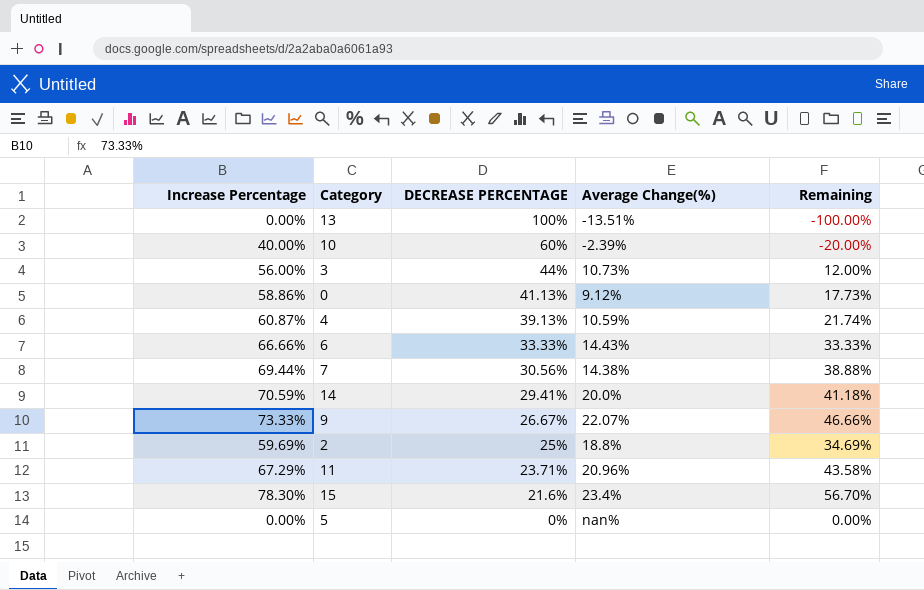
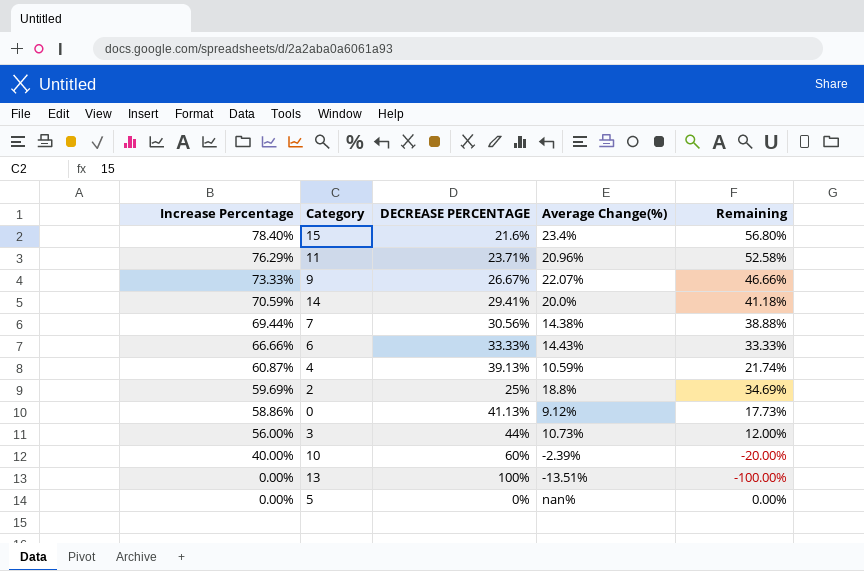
row order: DECREASE PERCENTAGE descending -> Increase Percentage descending
15 | Increase Percentage: 78.30% -> 78.40%
15 | Remaining: 56.70% -> 56.80%
11 | Increase Percentage: 67.29% -> 76.29%
11 | Remaining: 43.58% -> 52.58%

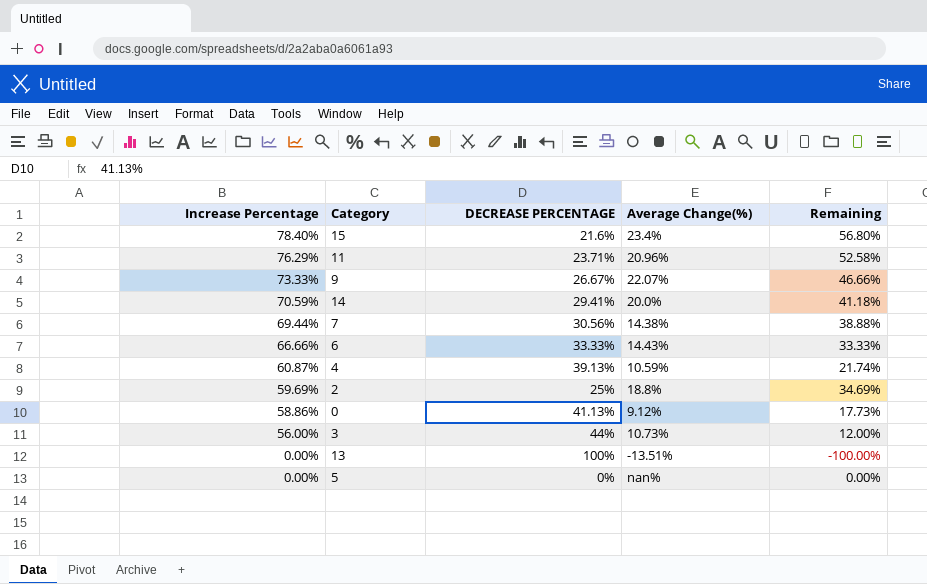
row 10: 40.00% | 60% | -2.39% | -20.00% -> none

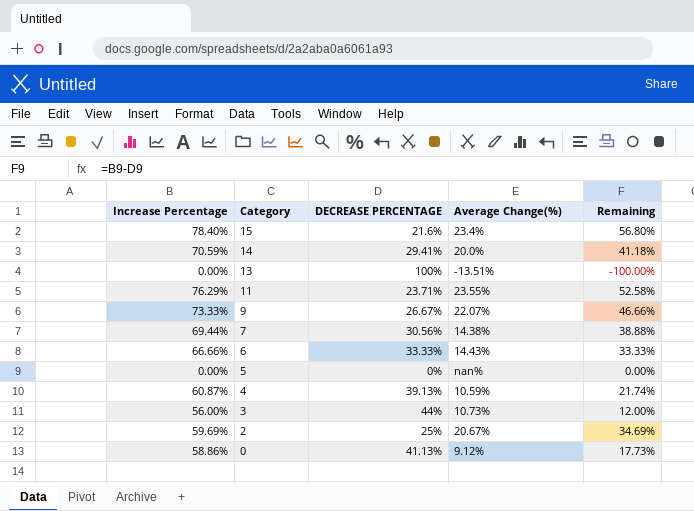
row order: Increase Percentage descending -> Category descending
11 | Average Change(%): 20.96% -> 23.55%
2 | Average Change(%): 18.8% -> 20.67%

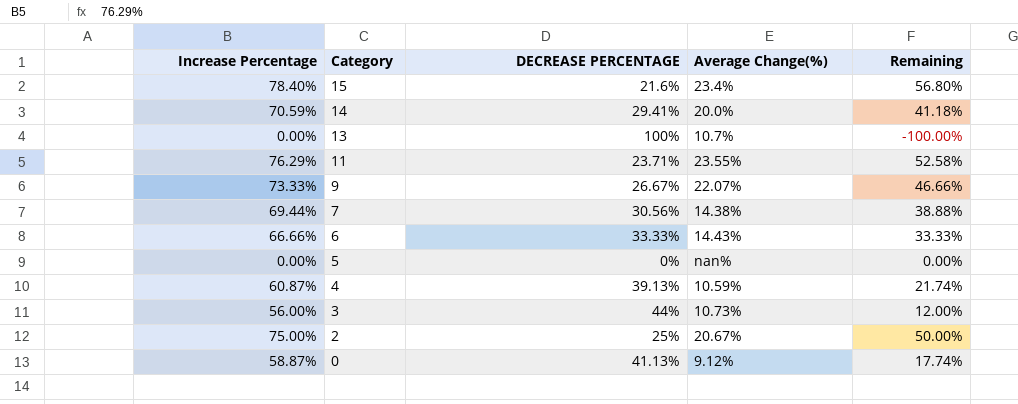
13 | Average Change(%): -13.51% -> 10.7%
2 | Increase Percentage: 59.69% -> 75.00%
2 | Remaining: 34.69% -> 50.00%
0 | Increase Percentage: 58.86% -> 58.87%
0 | Remaining: 17.73% -> 17.74%

